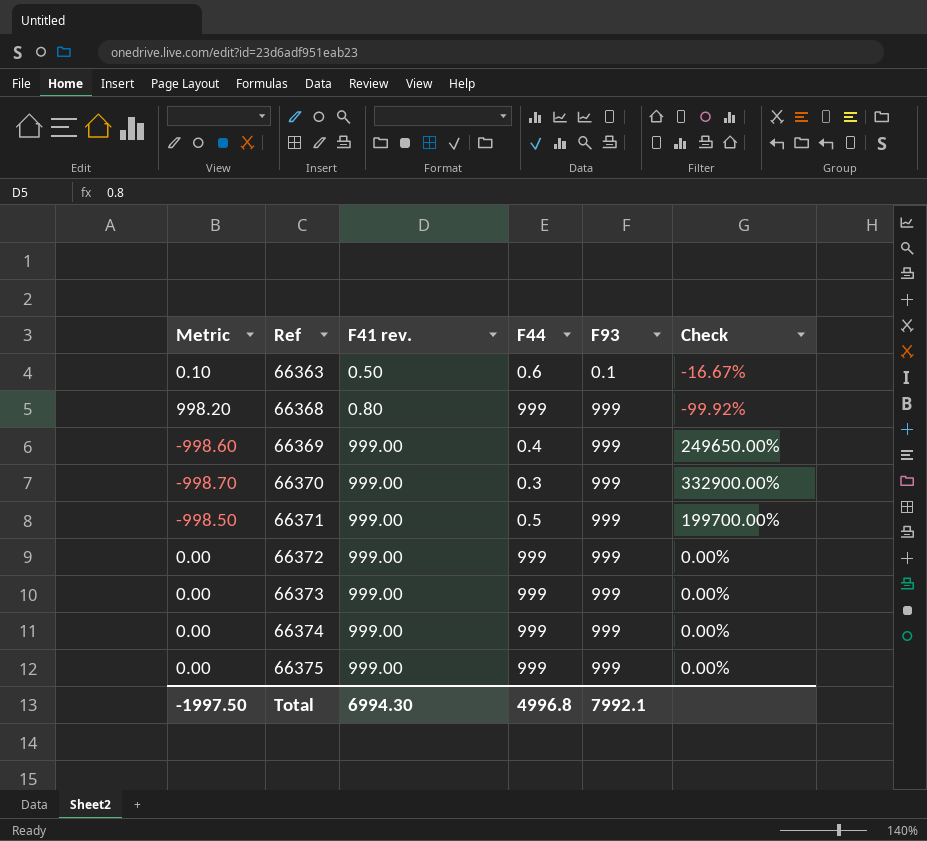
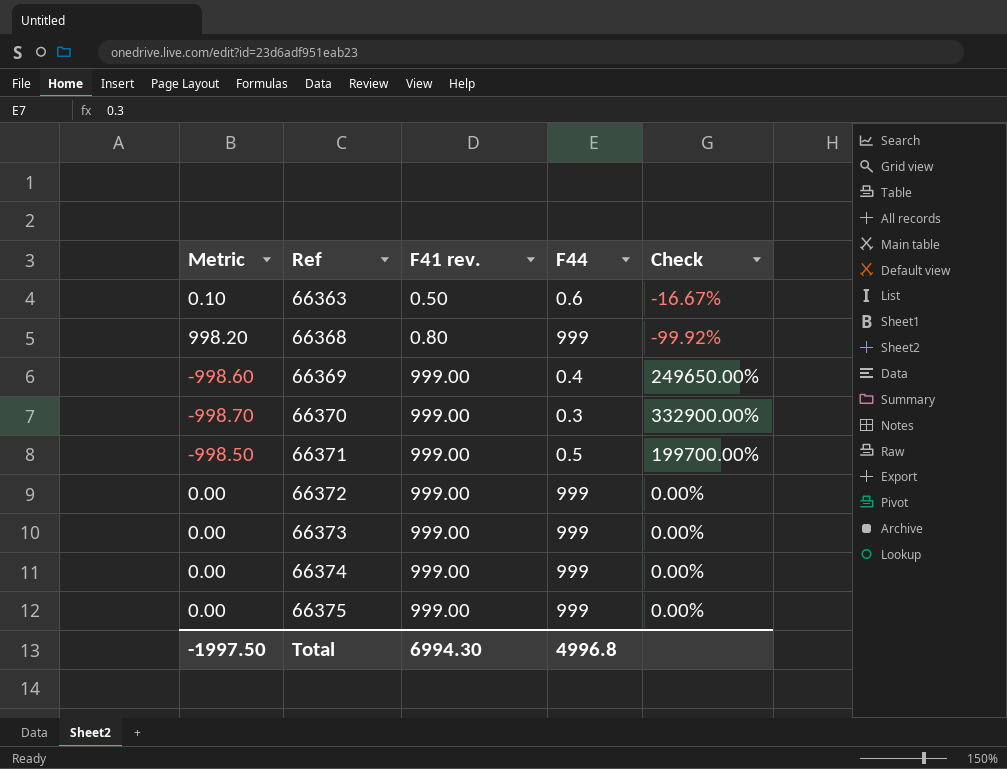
column F93 | position: 5 -> none

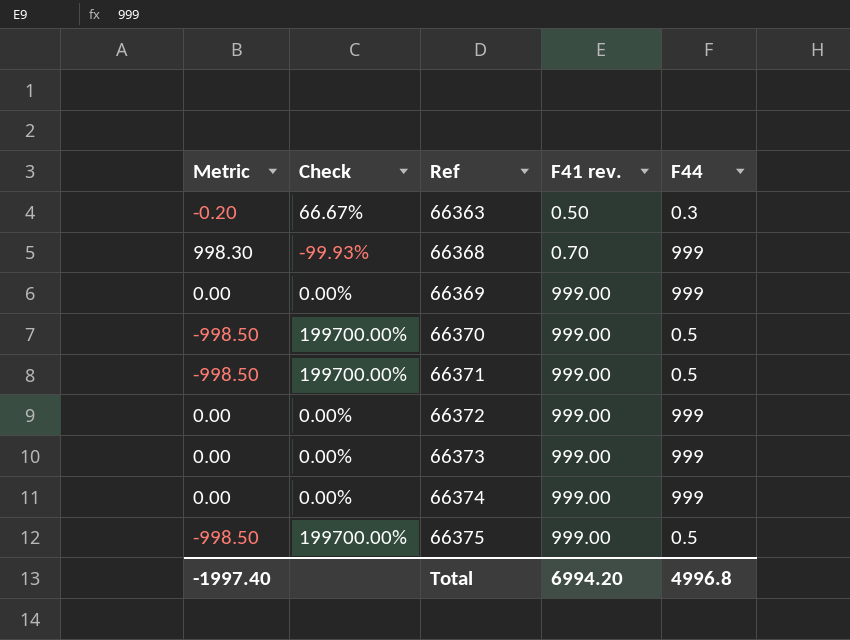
column Check | position: 5 -> 2
66363 | Metric: 0.10 -> -0.20
66363 | Check: -16.67% -> 66.67%
66363 | F44: 0.6 -> 0.3
66368 | Metric: 998.20 -> 998.30
66368 | Check: -99.92% -> -99.93%
66368 | F41 rev.: 0.80 -> 0.70
66369 | Metric: -998.60 -> 0.00
66369 | Check: 249650.00% -> 0.00%
66369 | F44: 0.4 -> 999
66370 | Metric: -998.70 -> -998.50
66370 | Check: 332900.00% -> 199700.00%
66370 | F44: 0.3 -> 0.5
66375 | Metric: 0.00 -> -998.50
66375 | Check: 0.00% -> 199700.00%
66375 | F44: 999 -> 0.5
Total | Metric: -1997.50 -> -1997.40
Total | F41 rev.: 6994.30 -> 6994.20

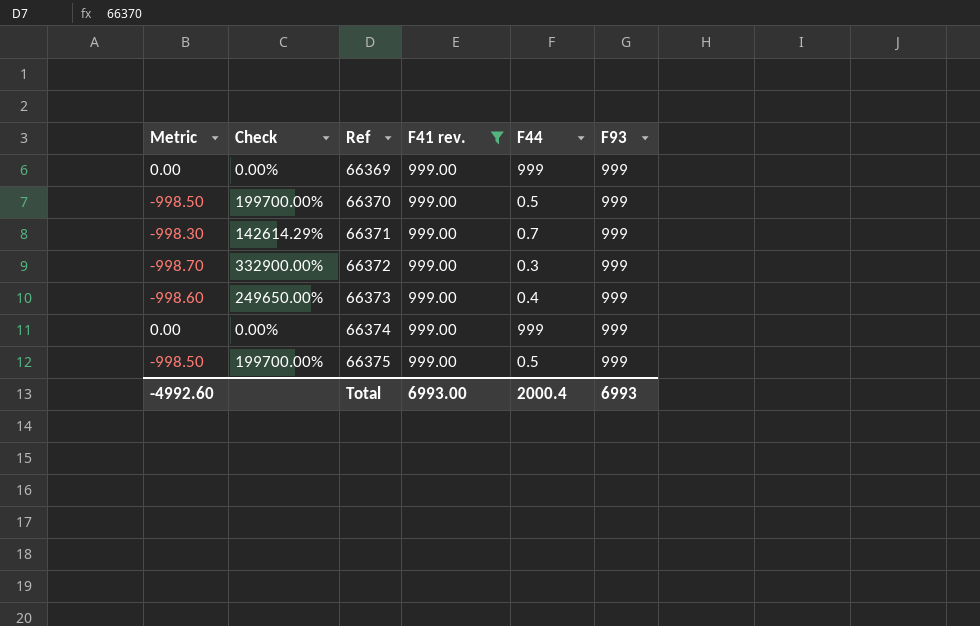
filter: none -> F41 rev. = 999.00
column F93 | position: none -> 6
66371 | Metric: -998.50 -> -998.30
66371 | Check: 199700.00% -> 142614.29%
66371 | F44: 0.5 -> 0.7
66372 | Metric: 0.00 -> -998.70
66372 | Check: 0.00% -> 332900.00%
66372 | F44: 999 -> 0.3
66373 | Metric: 0.00 -> -998.60
66373 | Check: 0.00% -> 249650.00%
66373 | F44: 999 -> 0.4
Total | Metric: -1997.40 -> -4992.60
Total | F41 rev.: 6994.20 -> 6993.00
Total | F44: 4996.8 -> 2000.4

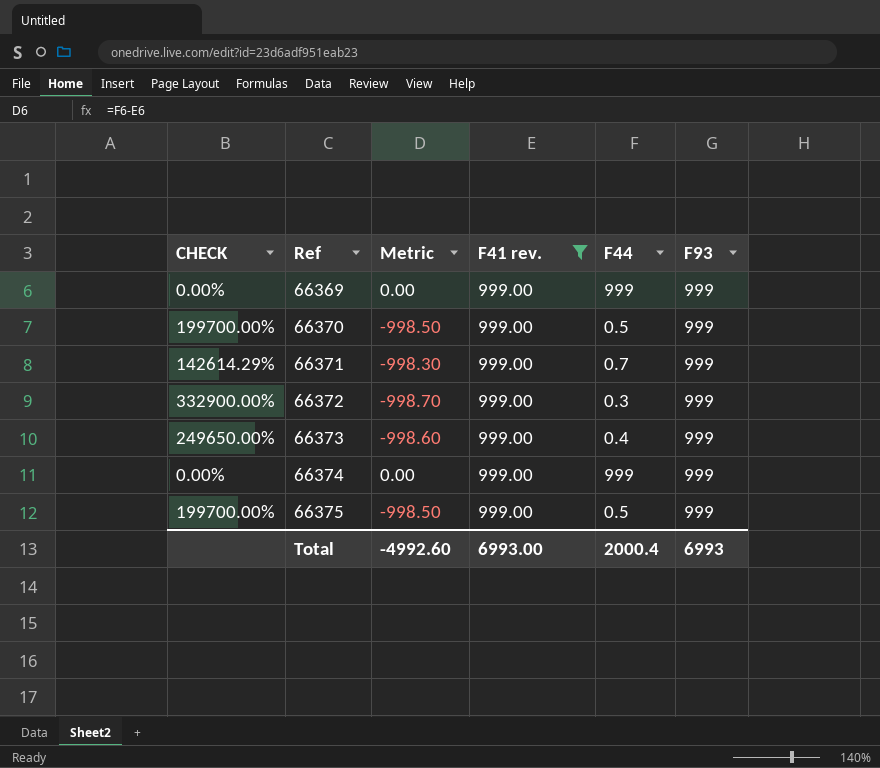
column name: Check -> CHECK
column Metric | position: 1 -> 3

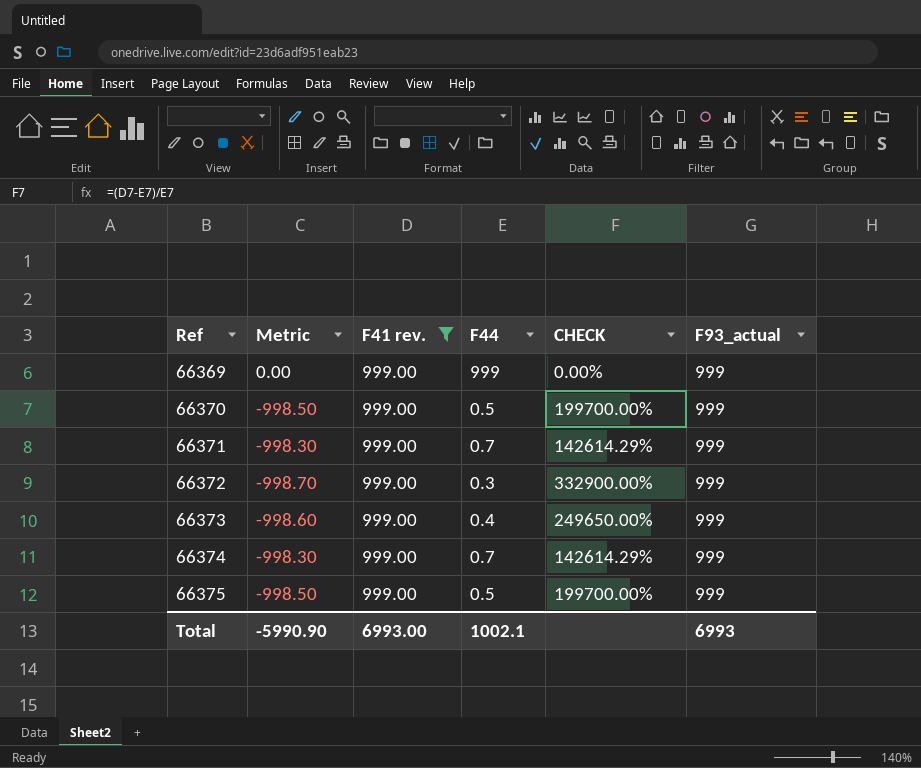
column CHECK | position: 1 -> 5
column name: F93 -> F93_actual
66374 | Metric: 0.00 -> -998.30
66374 | F44: 999 -> 0.7
66374 | CHECK: 0.00% -> 142614.29%
Total | Metric: -4992.60 -> -5990.90
Total | F44: 2000.4 -> 1002.1

